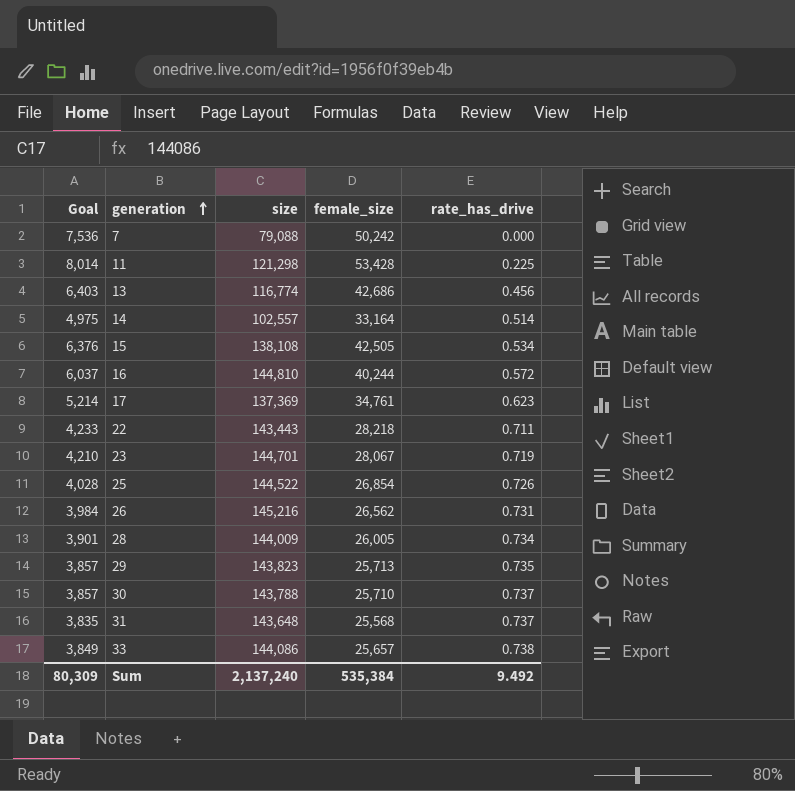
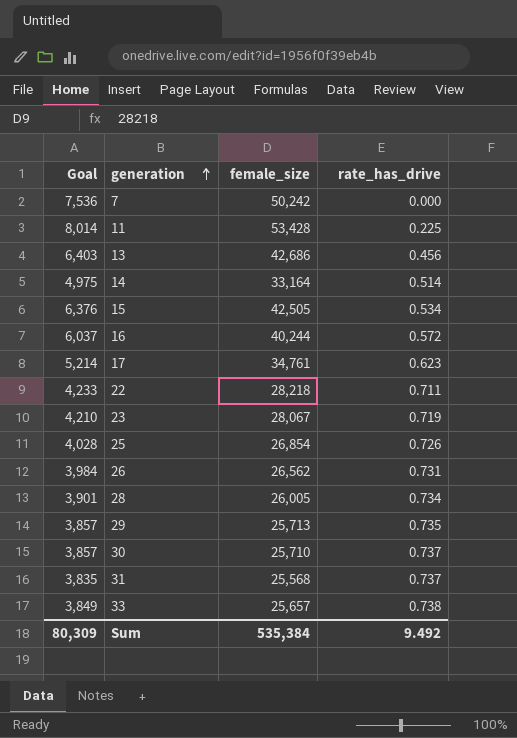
column size | position: 3 -> none

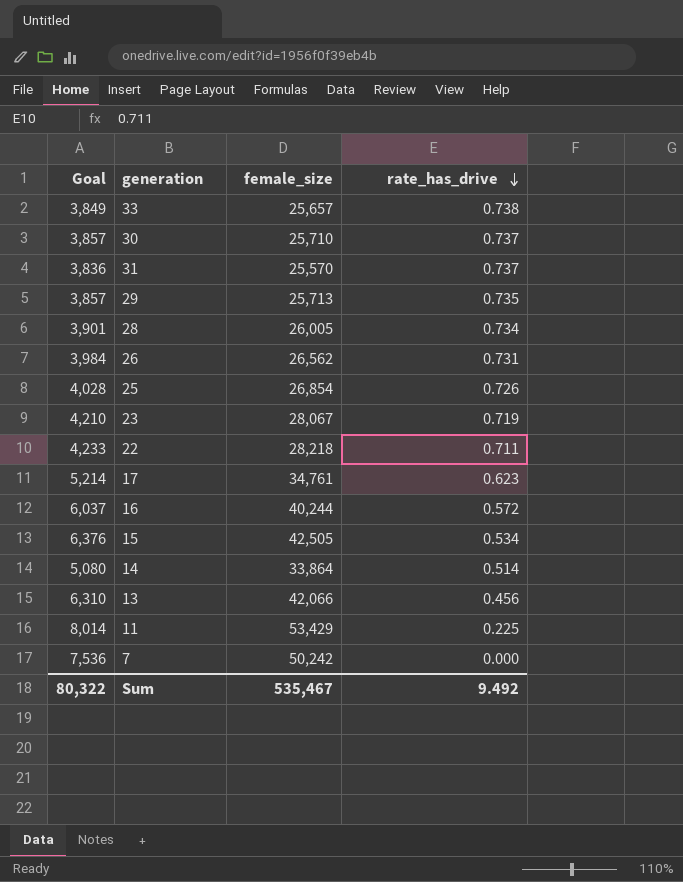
row order: generation ascending -> rate_has_drive descending
31 | Goal: 3,835 -> 3,836
31 | female_size: 25,568 -> 25,570
14 | Goal: 4,975 -> 5,080
14 | female_size: 33,164 -> 33,864
13 | Goal: 6,403 -> 6,310
13 | female_size: 42,686 -> 42,066
11 | female_size: 53,428 -> 53,429
Sum | Goal: 80,309 -> 80,322
Sum | female_size: 535,384 -> 535,467

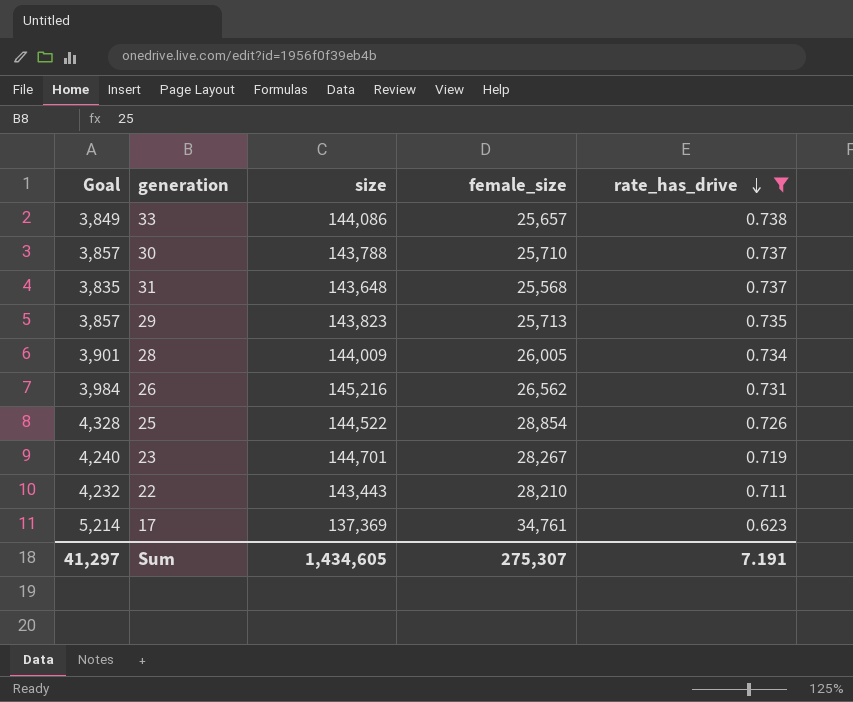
filter: none -> rate_has_drive >= 0.623
column size | position: none -> 3
31 | Goal: 3,836 -> 3,835
31 | female_size: 25,570 -> 25,568
25 | Goal: 4,028 -> 4,328
25 | female_size: 26,854 -> 28,854
23 | Goal: 4,210 -> 4,240
23 | female_size: 28,067 -> 28,267
22 | Goal: 4,233 -> 4,232
22 | female_size: 28,218 -> 28,210
Sum | Goal: 80,322 -> 41,297
Sum | female_size: 535,467 -> 275,307
Sum | rate_has_drive: 9.492 -> 7.191

